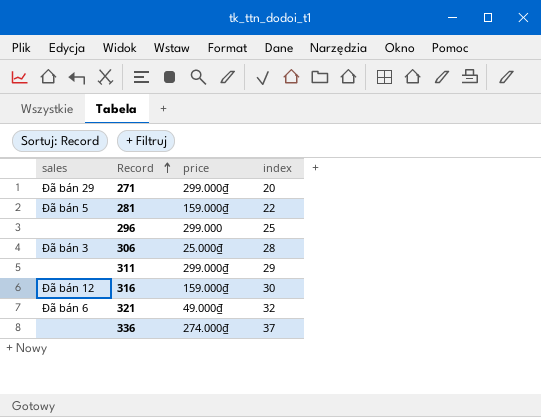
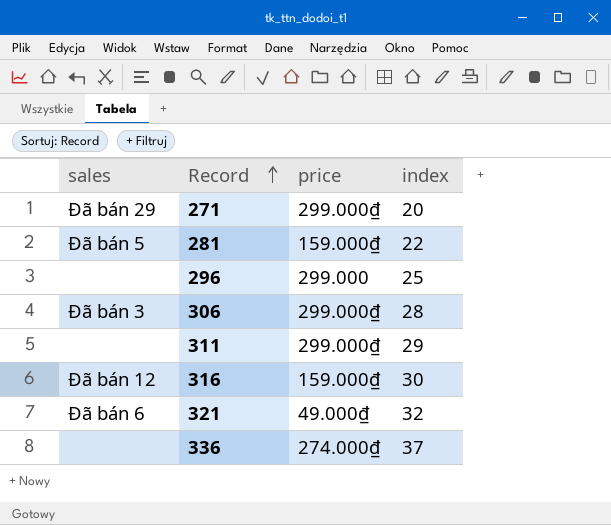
306 | price: 25.000₫ -> 299.000₫

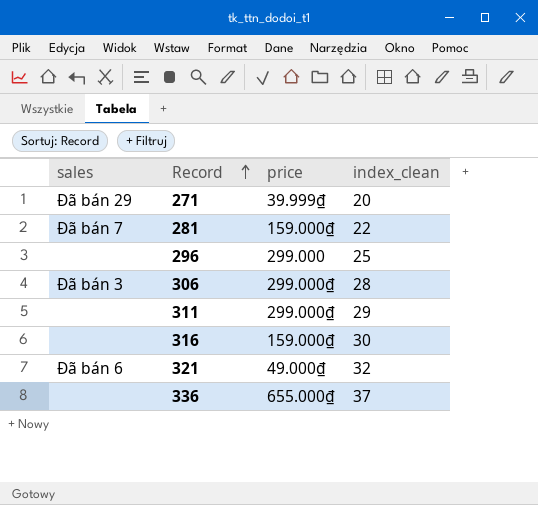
column name: index -> index_clean
271 | price: 299.000₫ -> 39.999₫
281 | sales: Đã bán 5 -> Đã bán 7
316 | sales: Đã bán 12 -> none
336 | price: 274.000₫ -> 655.000₫

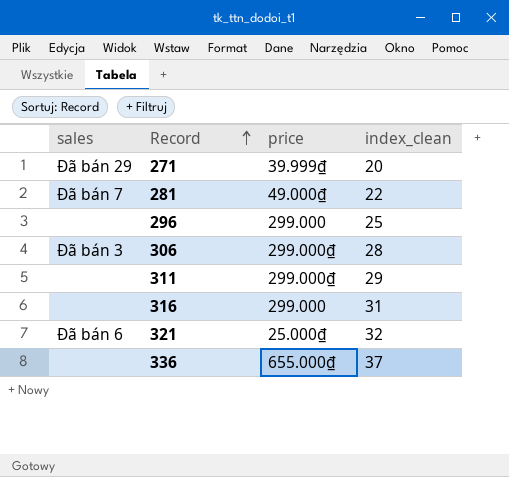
281 | price: 159.000₫ -> 49.000₫
316 | price: 159.000₫ -> 299.000
316 | index_clean: 30 -> 31
321 | price: 49.000₫ -> 25.000₫

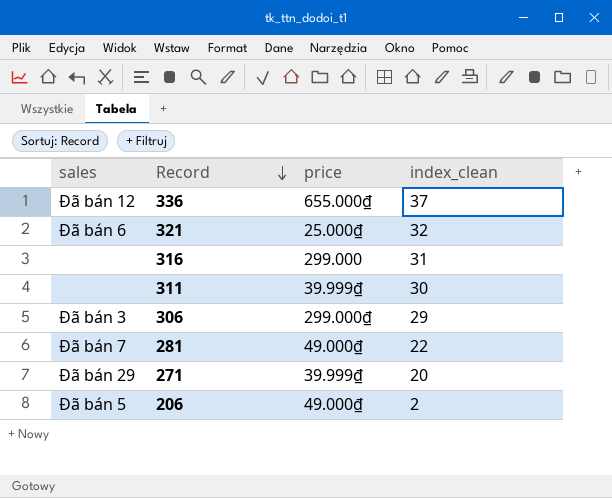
row order: Record ascending -> Record descending
row 296: none | 299.000 | 25 -> none
336 | sales: none -> Đã bán 12
311 | price: 299.000₫ -> 39.999₫
311 | index_clean: 29 -> 30
306 | index_clean: 28 -> 29
row 206: none -> Đã bán 5 | 49.000₫ | 2

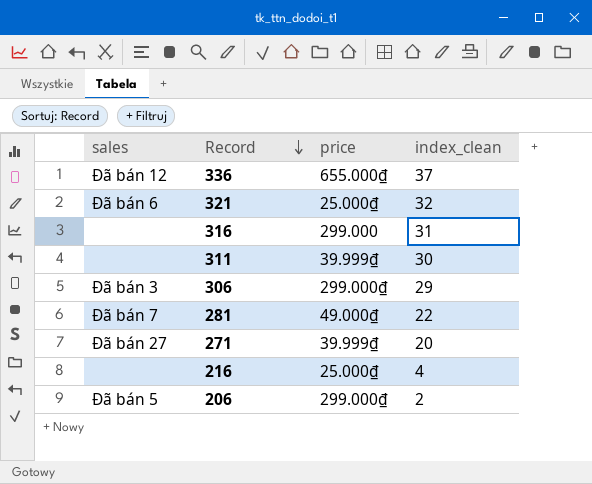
271 | sales: Đã bán 29 -> Đã bán 27
row 216: none -> none | 25.000₫ | 4
206 | price: 49.000₫ -> 299.000₫

